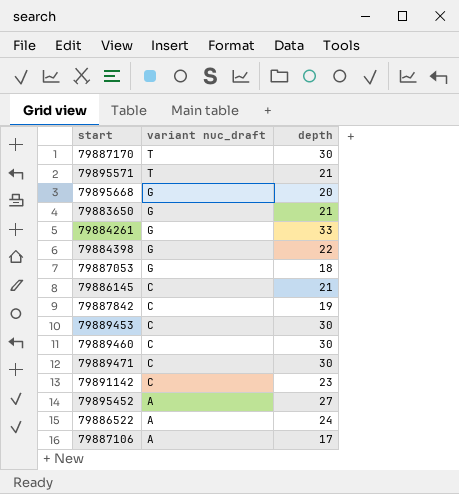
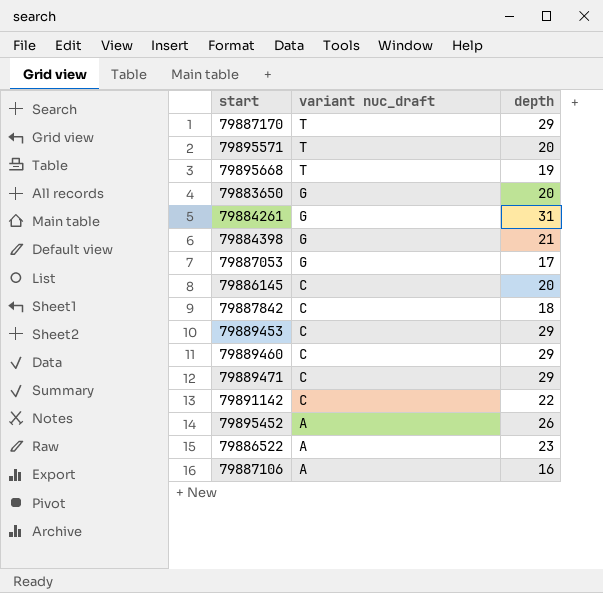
79887170 | depth: 30 -> 29
79895571 | depth: 21 -> 20
79895668 | variant nuc_draft: G -> T
79895668 | depth: 20 -> 19
79883650 | depth: 21 -> 20
79884261 | depth: 33 -> 31
79884398 | depth: 22 -> 21
79887053 | depth: 18 -> 17
79886145 | depth: 21 -> 20
79887842 | depth: 19 -> 18
79889453 | depth: 30 -> 29
79889460 | depth: 30 -> 29
79889471 | depth: 30 -> 29
79891142 | depth: 23 -> 22
79895452 | depth: 27 -> 26
79886522 | depth: 24 -> 23
79887106 | depth: 17 -> 16

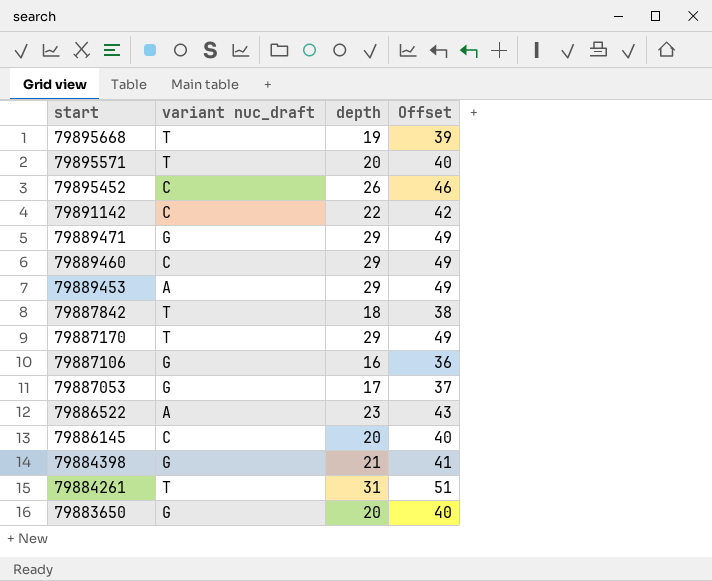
row order: variant nuc_draft descending -> start descending
column Offset | formula: none -> [depth] + 20
79895452 | variant nuc_draft: A -> C
79889471 | variant nuc_draft: C -> G
79889453 | variant nuc_draft: C -> A
79887842 | variant nuc_draft: C -> T
79887106 | variant nuc_draft: A -> G
79884261 | variant nuc_draft: G -> T

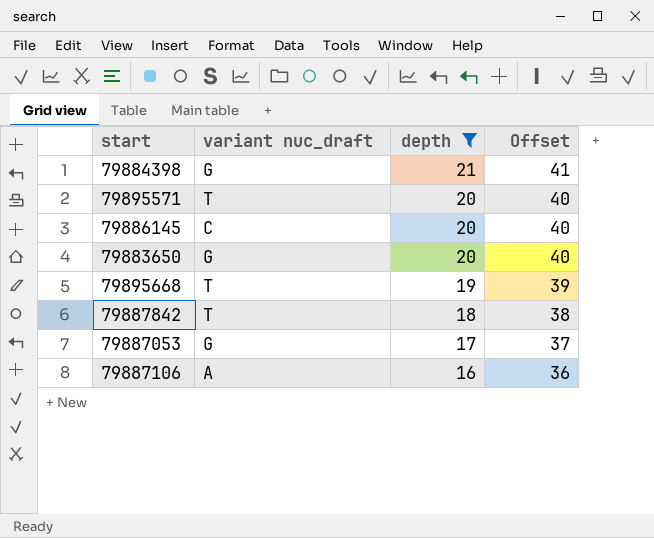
filter: none -> depth <= 21
row order: start descending -> depth descending
79887106 | variant nuc_draft: G -> A

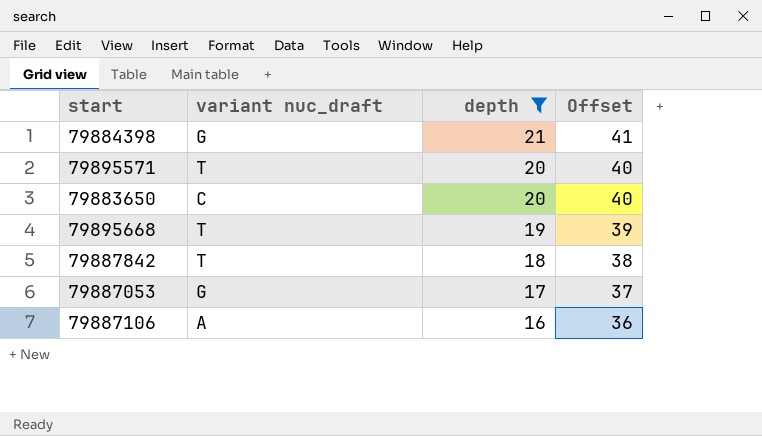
row 79886145: C | 20 | 40 -> none
79883650 | variant nuc_draft: G -> C

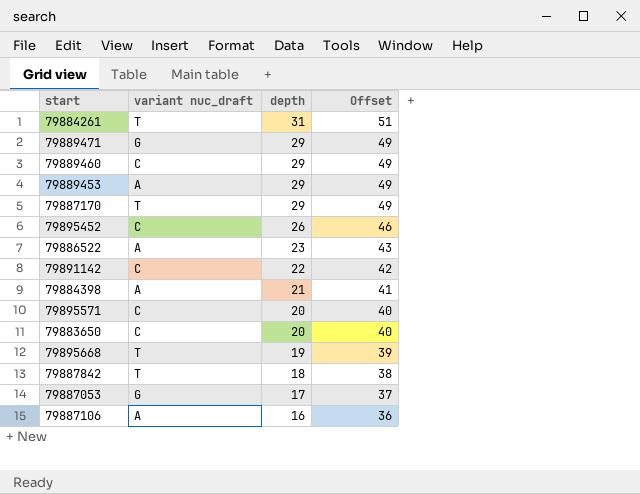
filter: depth <= 21 -> none
79884398 | variant nuc_draft: G -> A
79895571 | variant nuc_draft: T -> C

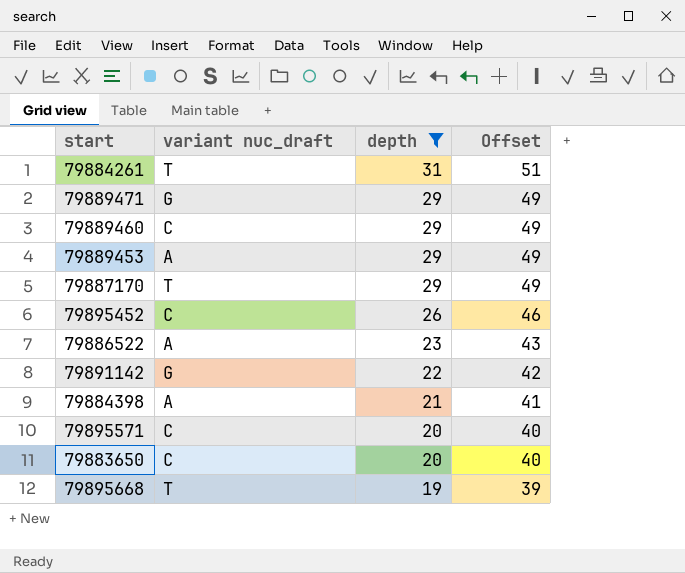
filter: none -> depth >= 19
79891142 | variant nuc_draft: C -> G

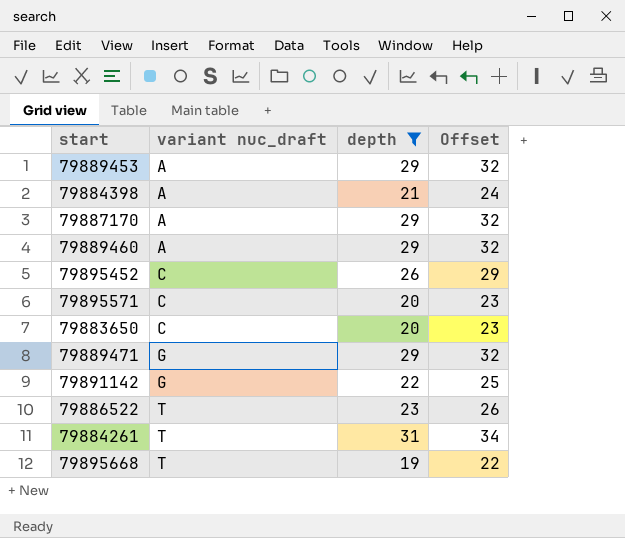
row order: depth descending -> variant nuc_draft ascending
column Offset | formula: [depth] + 20 -> [depth] + 3
79887170 | variant nuc_draft: T -> A
79889460 | variant nuc_draft: C -> A
79886522 | variant nuc_draft: A -> T

